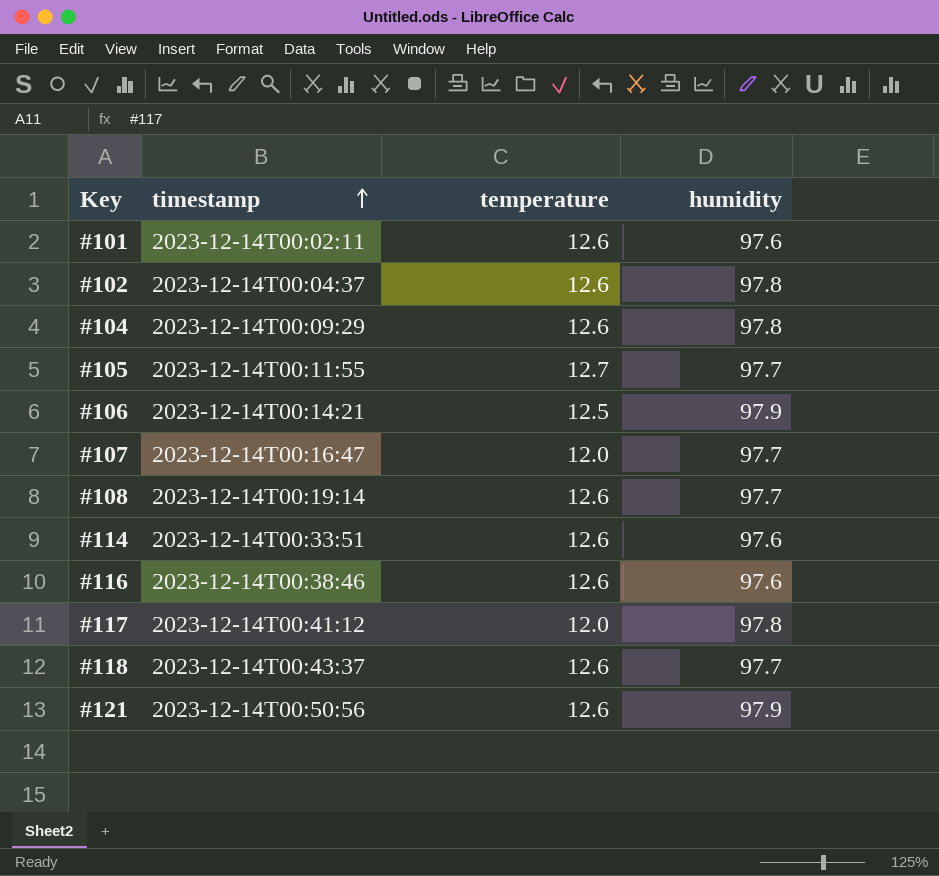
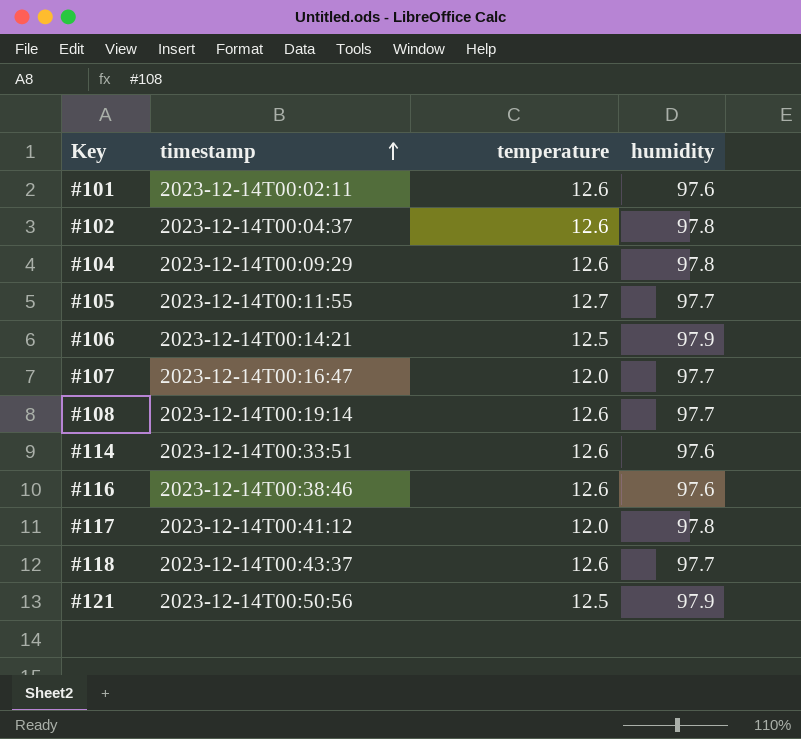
#121 | temperature: 12.6 -> 12.5

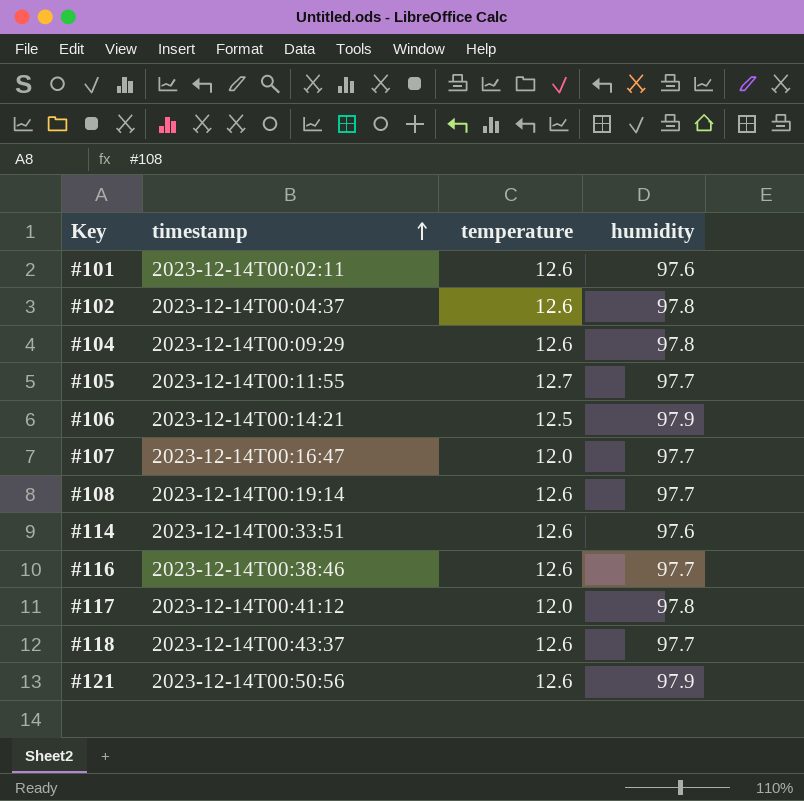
#116 | humidity: 97.6 -> 97.7
#121 | temperature: 12.5 -> 12.6

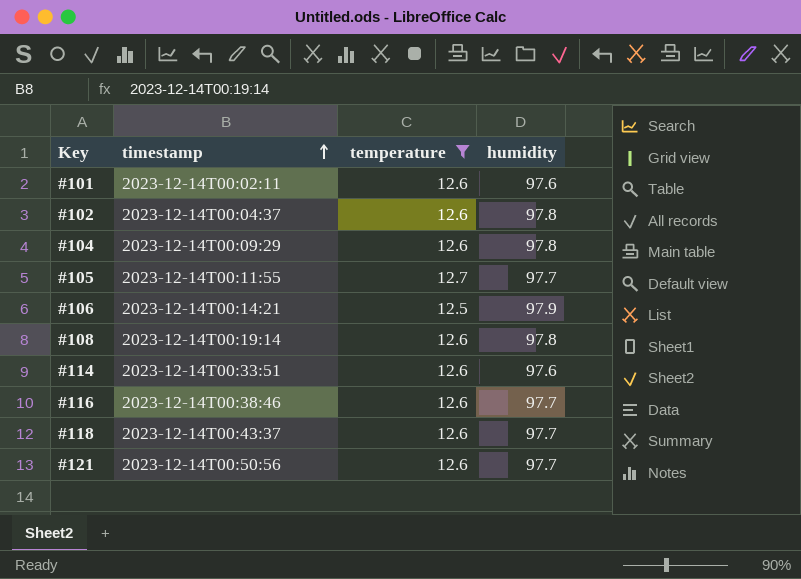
filter: none -> temperature != 12.0
#108 | humidity: 97.7 -> 97.8
#121 | humidity: 97.9 -> 97.7

